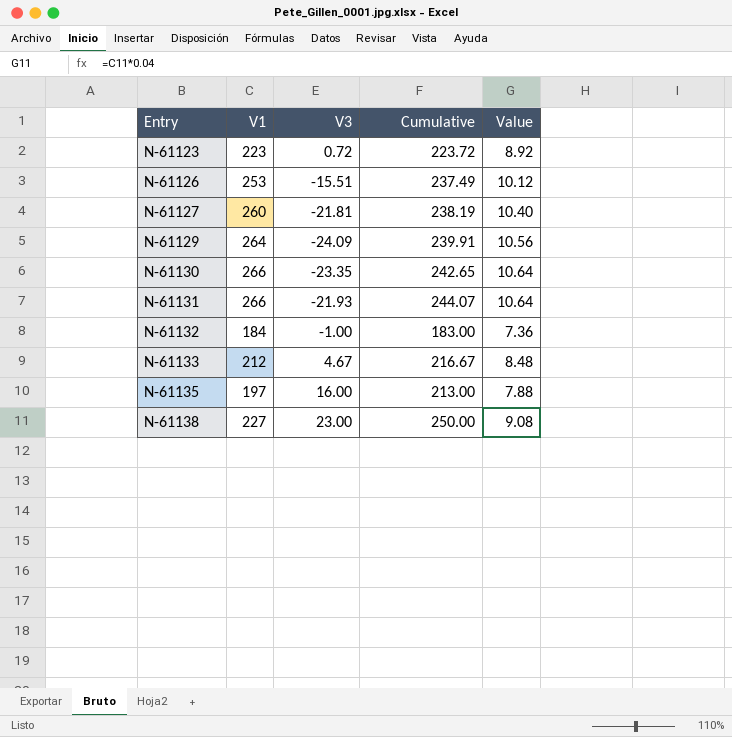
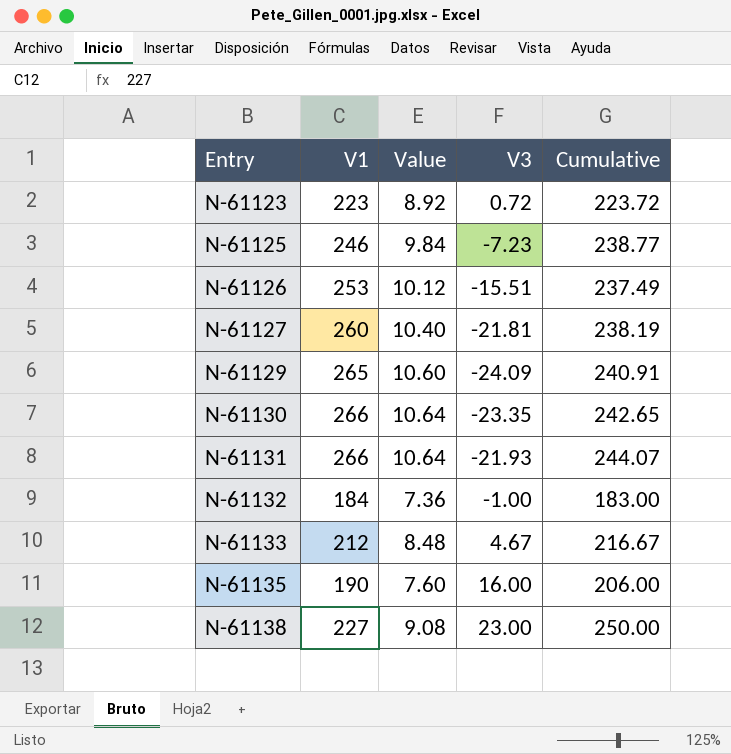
column Value | position: 5 -> 3
row N-61125: none -> 246 | 9.84 | -7.23 | 238.77
N-61129 | V1: 264 -> 265
N-61129 | Value: 10.56 -> 10.60
N-61129 | Cumulative: 239.91 -> 240.91
N-61135 | V1: 197 -> 190
N-61135 | Value: 7.88 -> 7.60
N-61135 | Cumulative: 213.00 -> 206.00

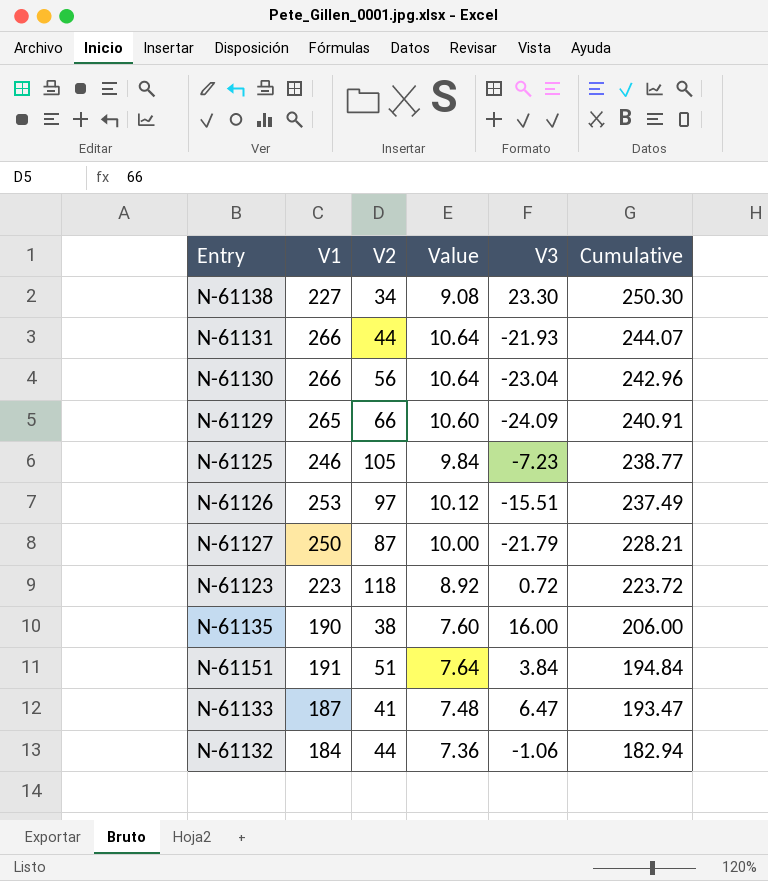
row order: Entry ascending -> Cumulative descending
column V2 | position: none -> 3
N-61138 | V3: 23.00 -> 23.30
N-61138 | Cumulative: 250.00 -> 250.30
N-61130 | V3: -23.35 -> -23.04
N-61130 | Cumulative: 242.65 -> 242.96
N-61127 | V1: 260 -> 250
N-61127 | Value: 10.40 -> 10.00
N-61127 | V3: -21.81 -> -21.79
N-61127 | Cumulative: 238.19 -> 228.21
row N-61151: none -> 191 | 51 | 7.64 | 3.84 | 194.84
N-61133 | V1: 212 -> 187
N-61133 | Value: 8.48 -> 7.48
N-61133 | V3: 4.67 -> 6.47
N-61133 | Cumulative: 216.67 -> 193.47
N-61132 | V3: -1.00 -> -1.06
N-61132 | Cumulative: 183.00 -> 182.94

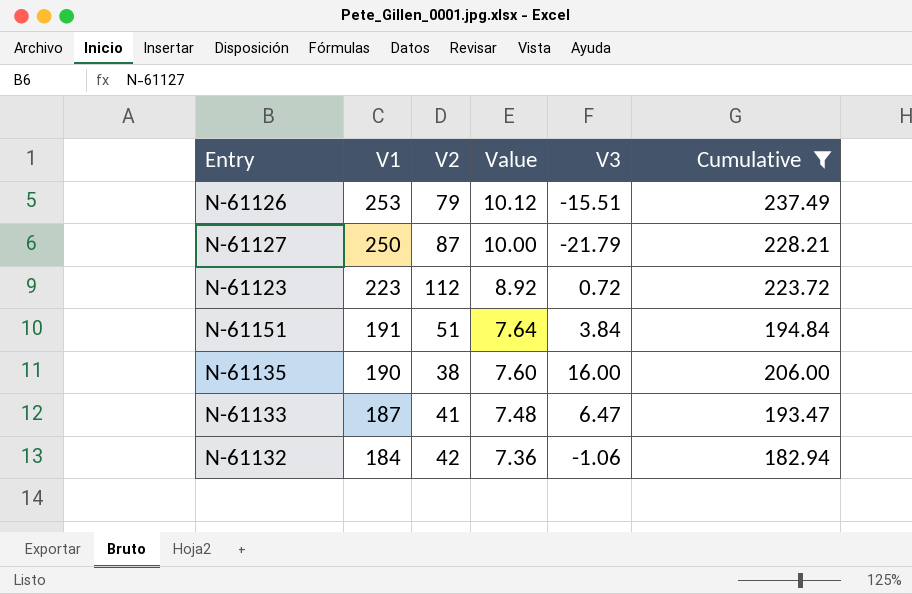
filter: none -> Cumulative <= 237.49
row order: Cumulative descending -> V1 descending
N-61126 | V2: 97 -> 79
N-61123 | V2: 118 -> 112
N-61132 | V2: 44 -> 42

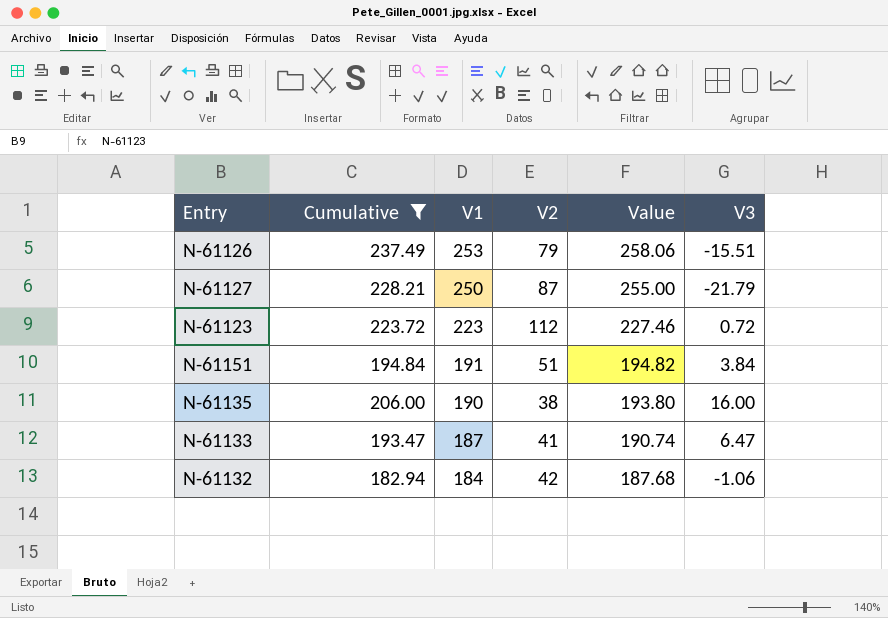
column Cumulative | position: 6 -> 2
column Value | formula: [V1] * 0.04 -> [V1] * 1.02

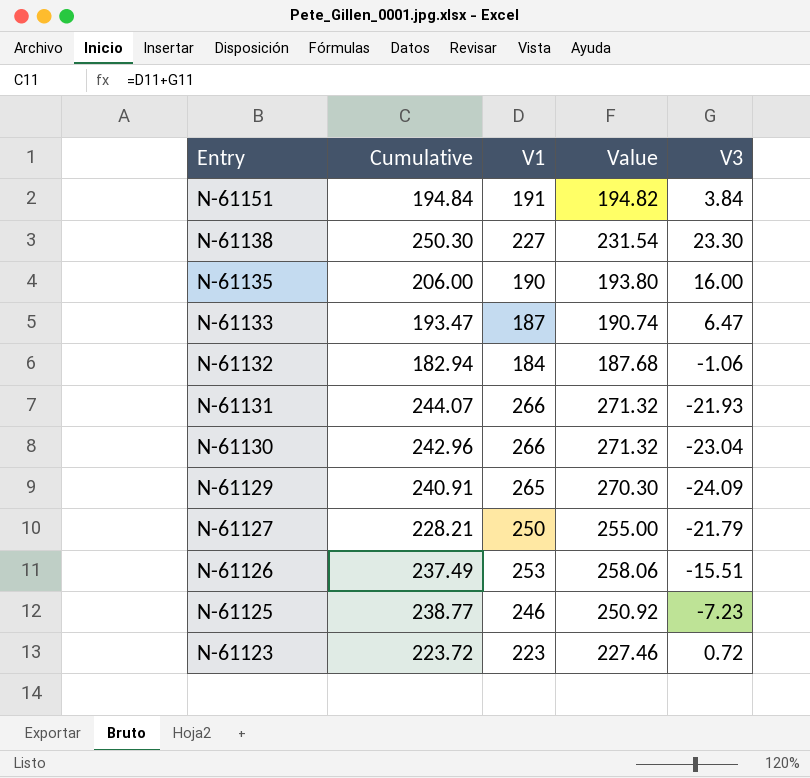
filter: Cumulative <= 237.49 -> none
row order: V1 descending -> Entry descending
column V2 | position: 4 -> none

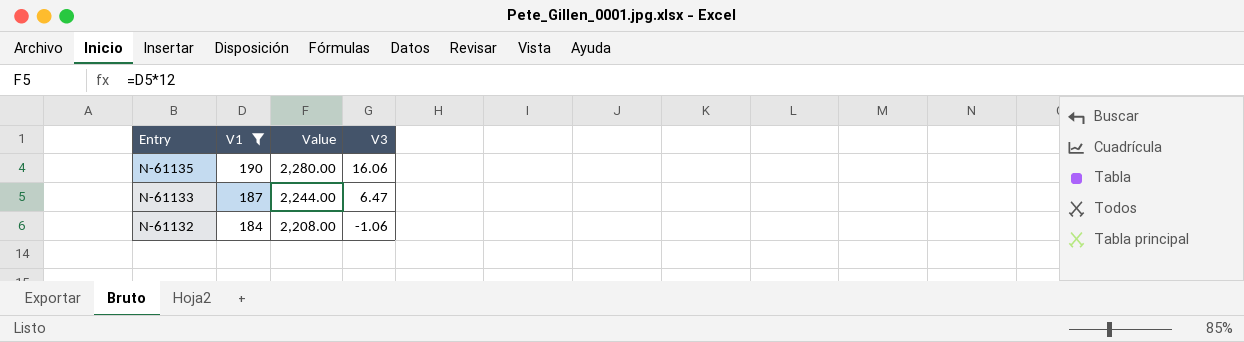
filter: none -> V1 <= 190
column Cumulative | formula: [V1] + [V3] -> none
column Value | formula: [V1] * 1.02 -> [V1] * 12
N-61135 | V3: 16.00 -> 16.06

